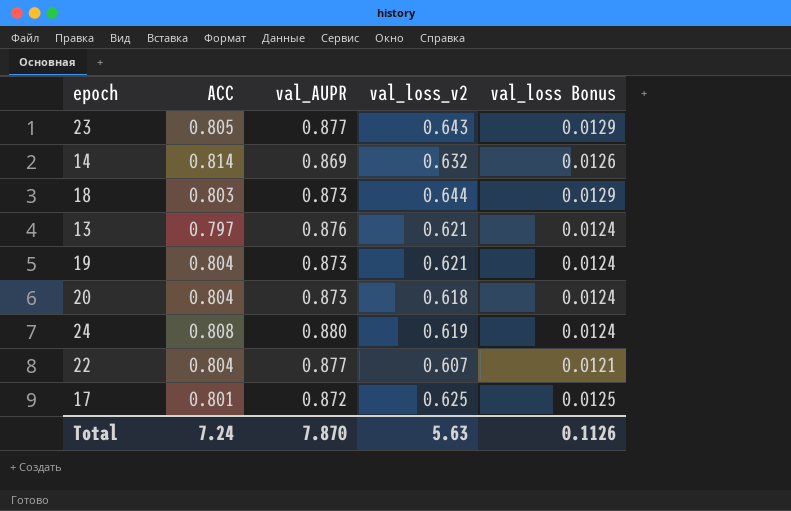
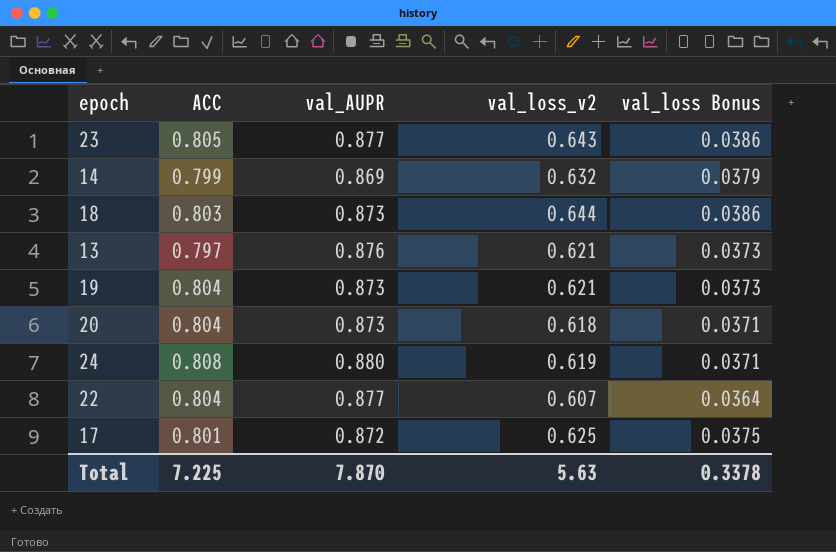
column val_loss Bonus | formula: [val_loss_v2] * 0.02 -> [val_loss_v2] * 0.06
14 | ACC: 0.814 -> 0.799
Total | ACC: 7.24 -> 7.225
Total | val_loss Bonus: 0.1126 -> 0.3378

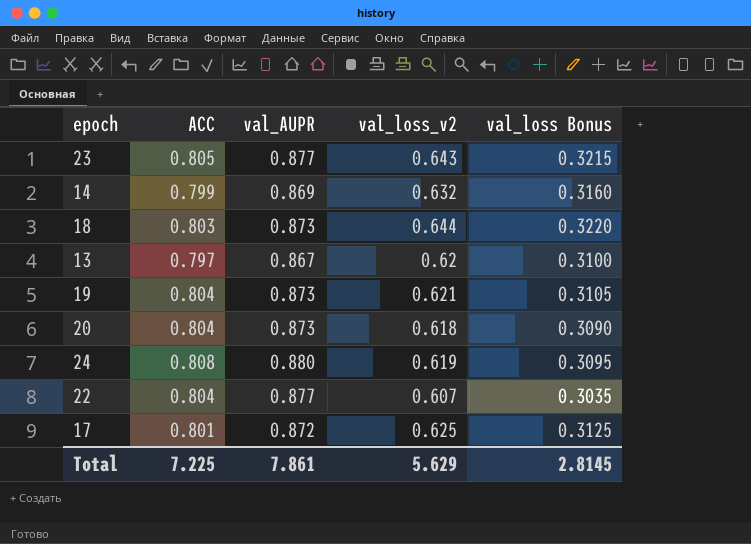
column val_loss Bonus | formula: [val_loss_v2] * 0.06 -> [val_loss_v2] * 0.5
13 | val_AUPR: 0.876 -> 0.867
13 | val_loss_v2: 0.621 -> 0.62
Total | val_AUPR: 7.870 -> 7.861
Total | val_loss_v2: 5.63 -> 5.629
Total | val_loss Bonus: 0.3378 -> 2.8145

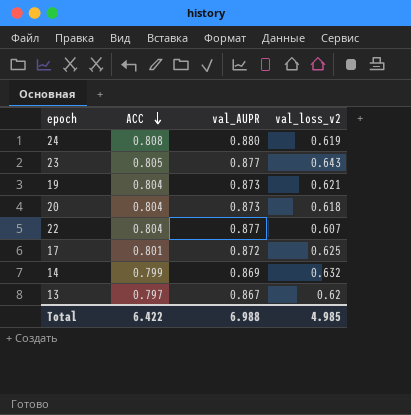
row order: none -> ACC descending
column val_loss Bonus | formula: [val_loss_v2] * 0.5 -> none
row 18: 0.803 | 0.873 | 0.644 | 0.3220 -> none
Total | ACC: 7.225 -> 6.422
Total | val_AUPR: 7.861 -> 6.988
Total | val_loss_v2: 5.629 -> 4.985

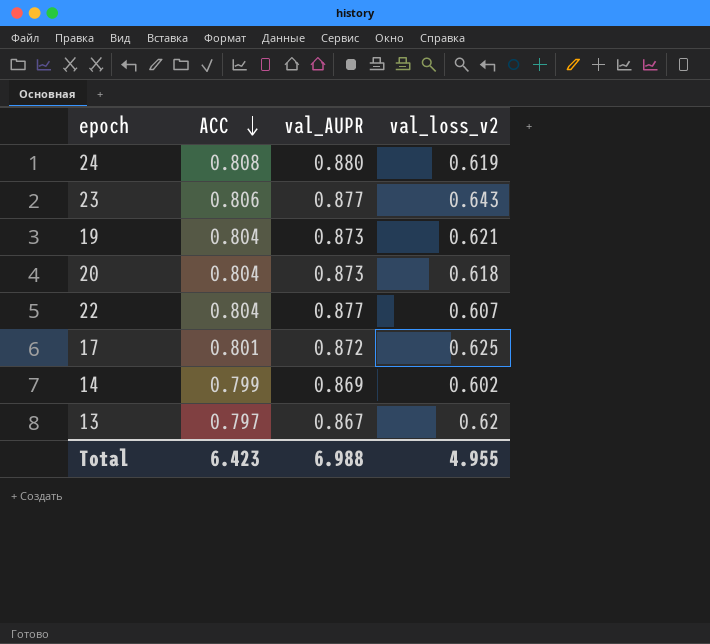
23 | ACC: 0.805 -> 0.806
14 | val_loss_v2: 0.632 -> 0.602
Total | ACC: 6.422 -> 6.423
Total | val_loss_v2: 4.985 -> 4.955

